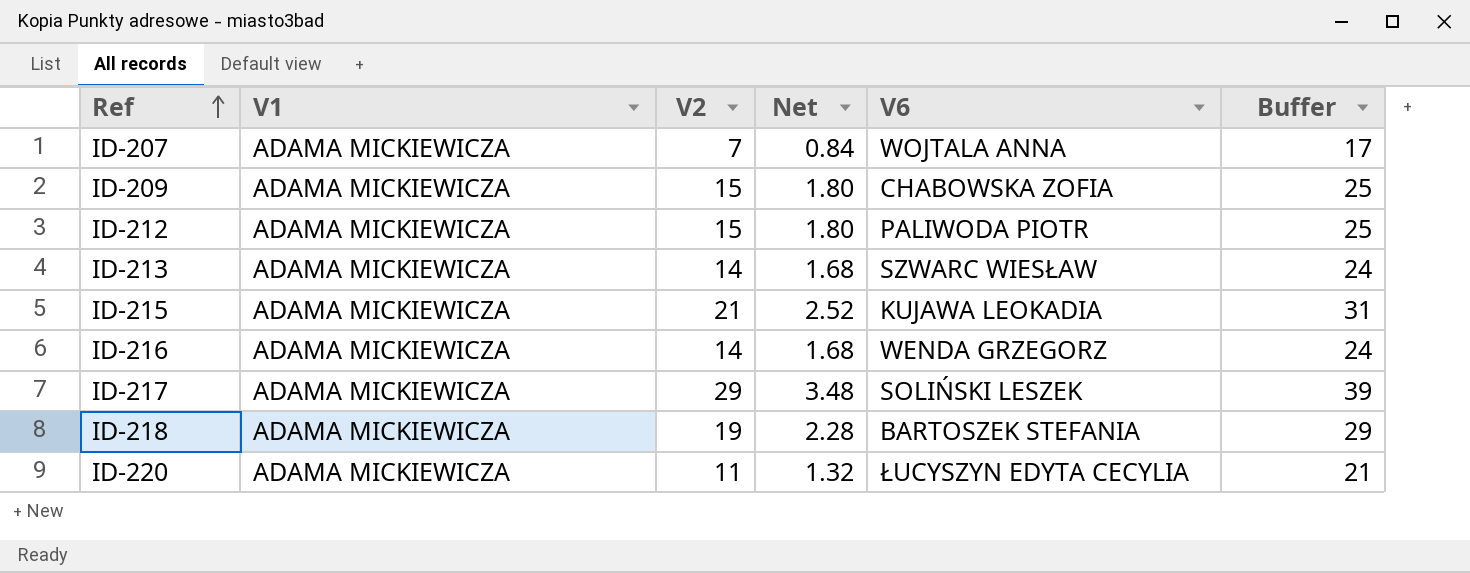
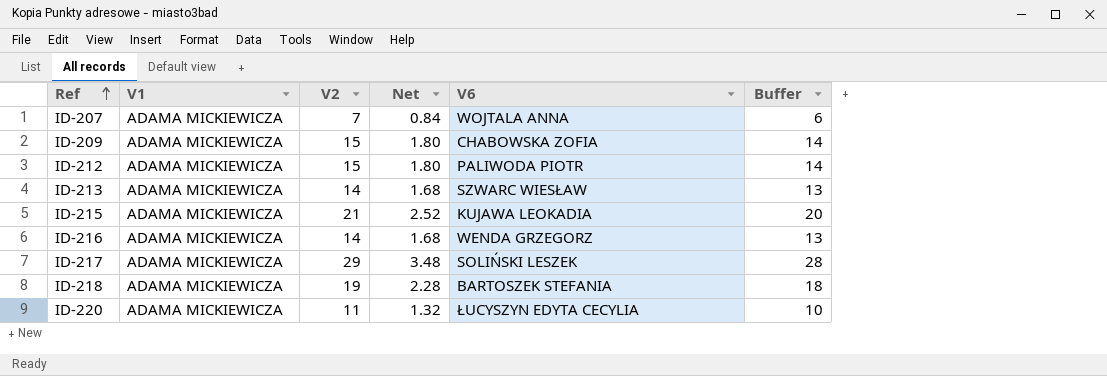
column Buffer | formula: [V2] + 10 -> [V2] - 1

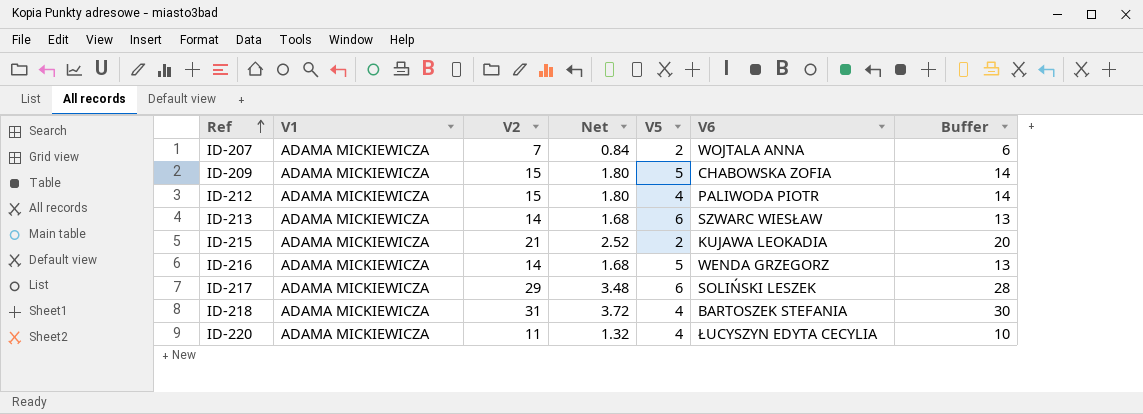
column V5 | position: none -> 5
ID-218 | V2: 19 -> 31
ID-218 | Net: 2.28 -> 3.72
ID-218 | Buffer: 18 -> 30

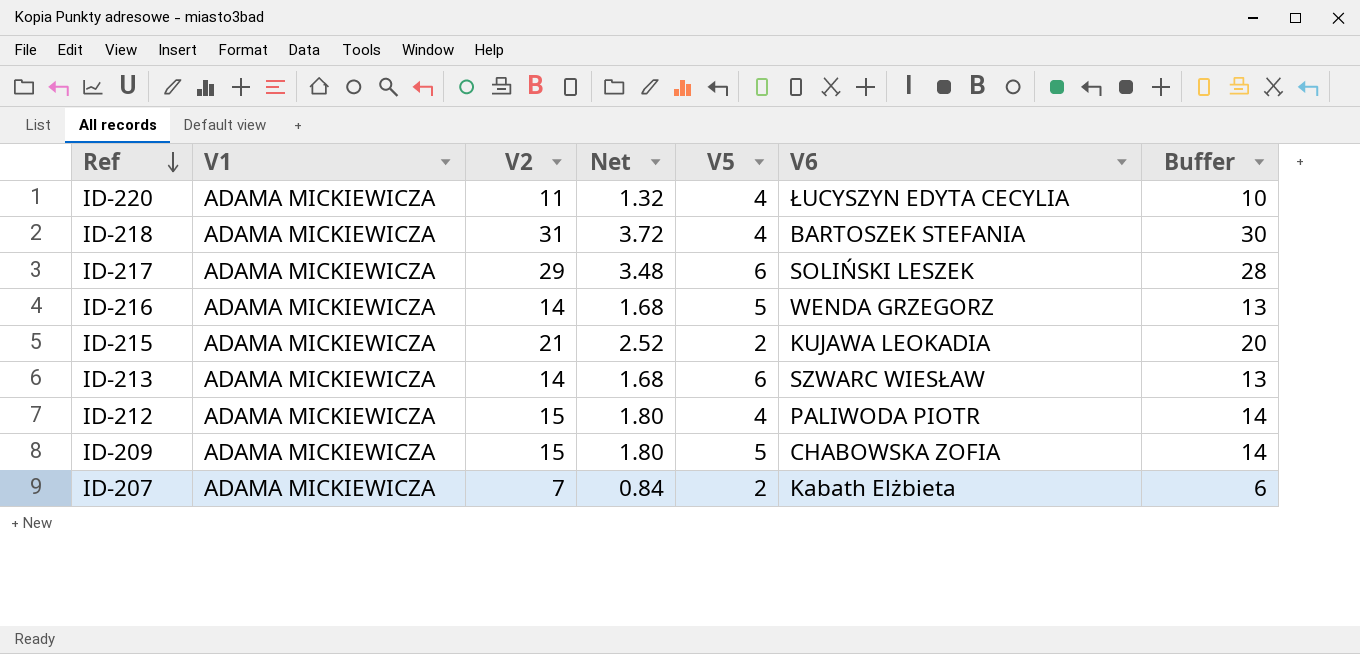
row order: Ref ascending -> Ref descending
ID-207 | V6: WOJTALA ANNA -> Kabath Elżbieta

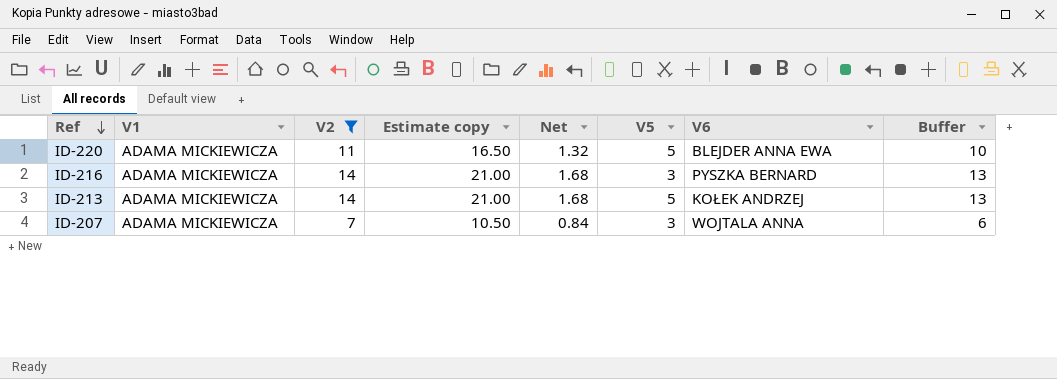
filter: none -> V2 <= 14
column Estimate copy | formula: none -> [V2] * 1.5
ID-220 | V5: 4 -> 5
ID-220 | V6: ŁUCYSZYN EDYTA CECYLIA -> BLEJDER ANNA EWA
ID-216 | V5: 5 -> 3
ID-216 | V6: WENDA GRZEGORZ -> PYSZKA BERNARD
ID-213 | V5: 6 -> 5
ID-213 | V6: SZWARC WIESŁAW -> KOŁEK ANDRZEJ
ID-207 | V5: 2 -> 3
ID-207 | V6: Kabath Elżbieta -> WOJTALA ANNA

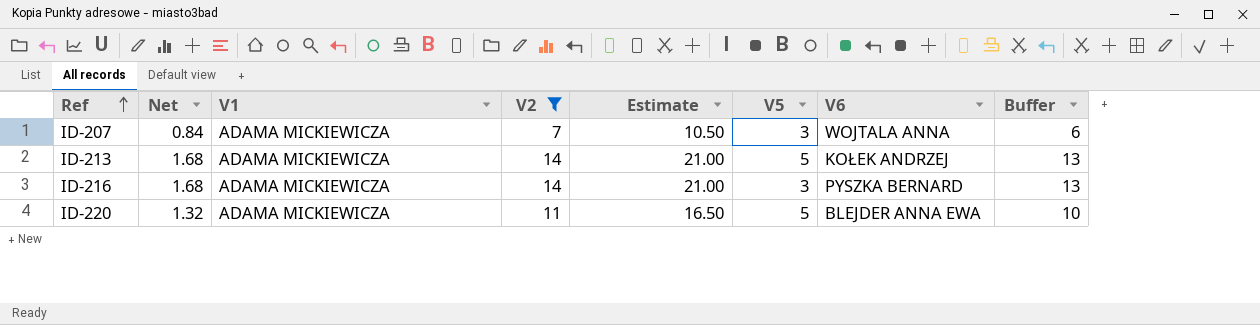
row order: Ref descending -> Ref ascending
column Net | position: 5 -> 2
column name: Estimate copy -> Estimate

